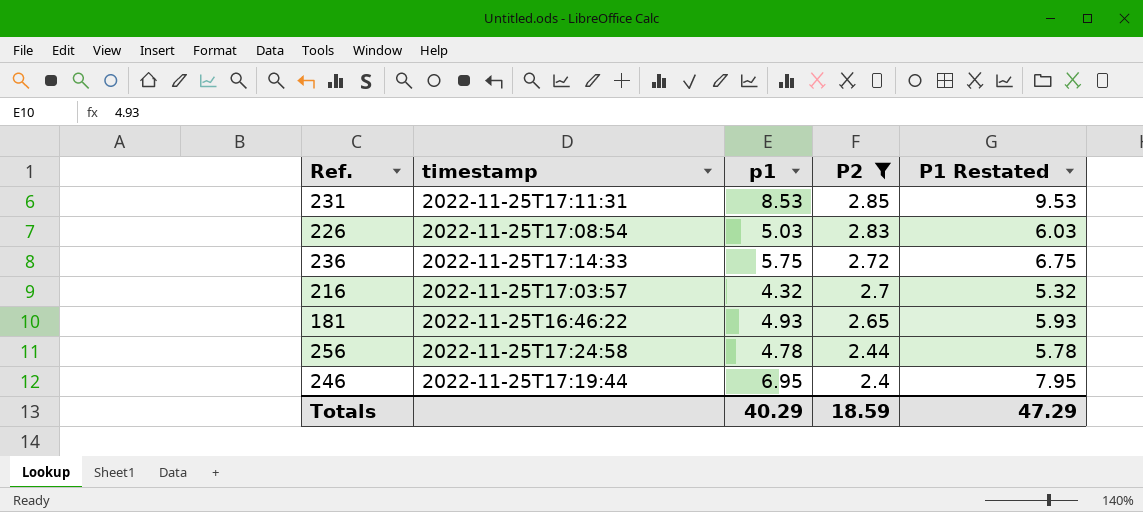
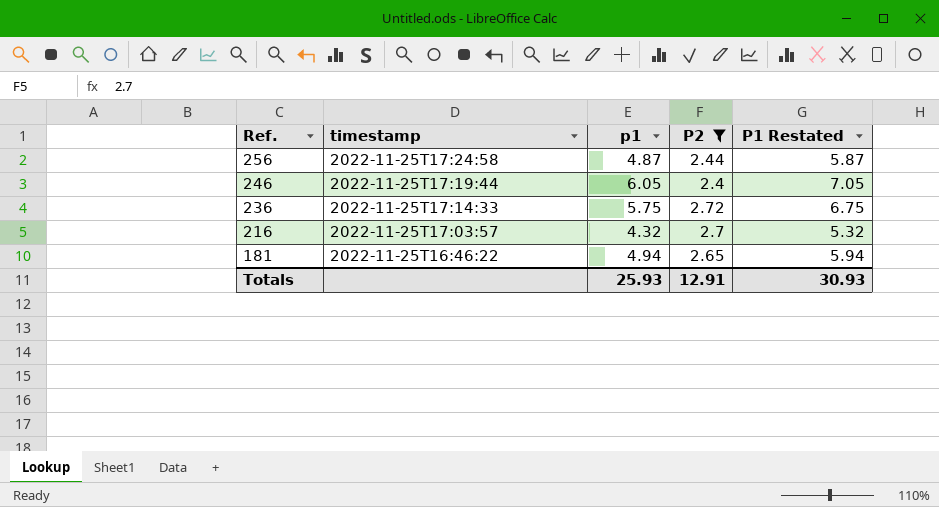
row order: P2 descending -> Ref. descending
row 231: 2022-11-25T17:11:31 | 8.53 | 2.85 | 9.53 -> none
row 226: 2022-11-25T17:08:54 | 5.03 | 2.83 | 6.03 -> none
256 | p1: 4.78 -> 4.87
256 | P1 Restated: 5.78 -> 5.87
246 | p1: 6.95 -> 6.05
246 | P1 Restated: 7.95 -> 7.05
181 | p1: 4.93 -> 4.94
181 | P1 Restated: 5.93 -> 5.94
Totals | p1: 40.29 -> 25.93
Totals | P2: 18.59 -> 12.91
Totals | P1 Restated: 47.29 -> 30.93

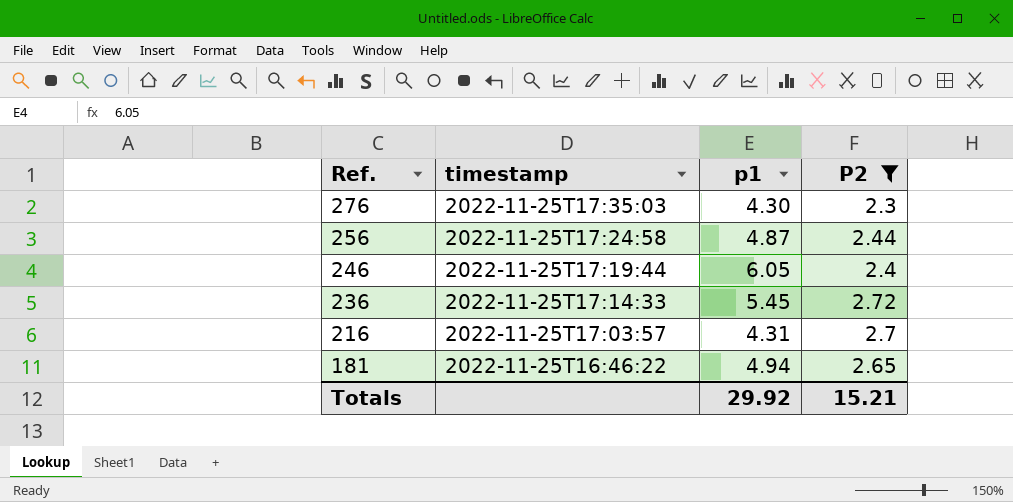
column P1 Restated | formula: [p1] + 1 -> none
row 276: none -> 2022-11-25T17:35:03 | 4.30 | 2.3
236 | p1: 5.75 -> 5.45
216 | p1: 4.32 -> 4.31
Totals | p1: 25.93 -> 29.92
Totals | P2: 12.91 -> 15.21

